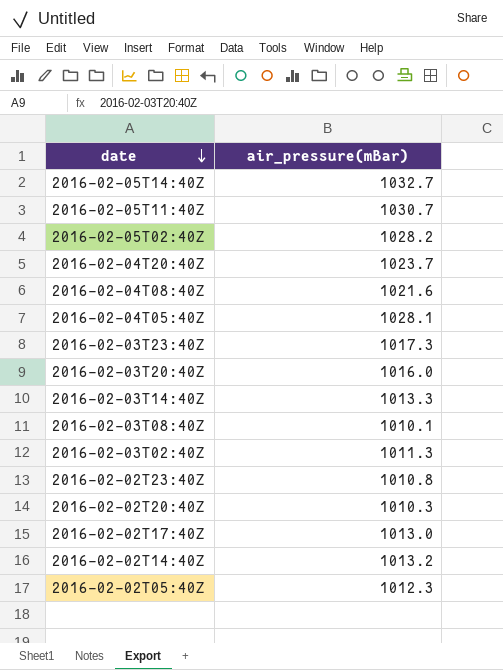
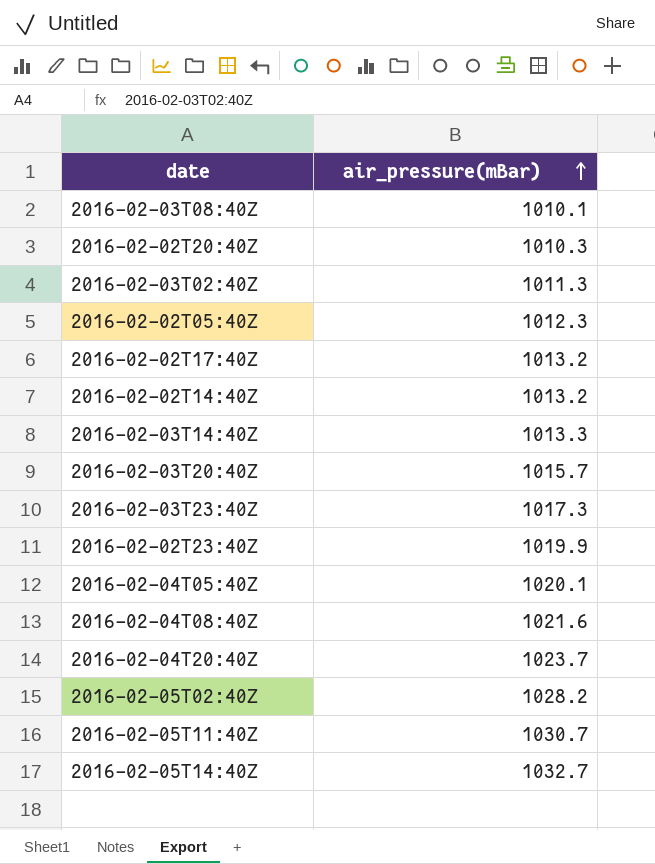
row order: date descending -> air_pressure(mBar) ascending
2016-02-02T17:40Z | air_pressure(mBar): 1013.0 -> 1013.2
2016-02-03T20:40Z | air_pressure(mBar): 1016.0 -> 1015.7
2016-02-02T23:40Z | air_pressure(mBar): 1010.8 -> 1019.9
2016-02-04T05:40Z | air_pressure(mBar): 1028.1 -> 1020.1

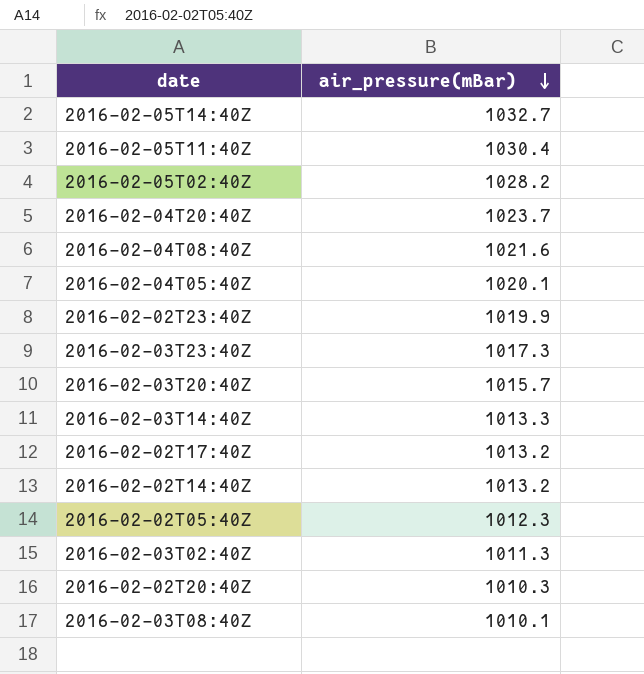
row order: air_pressure(mBar) ascending -> air_pressure(mBar) descending
2016-02-05T11:40Z | air_pressure(mBar): 1030.7 -> 1030.4

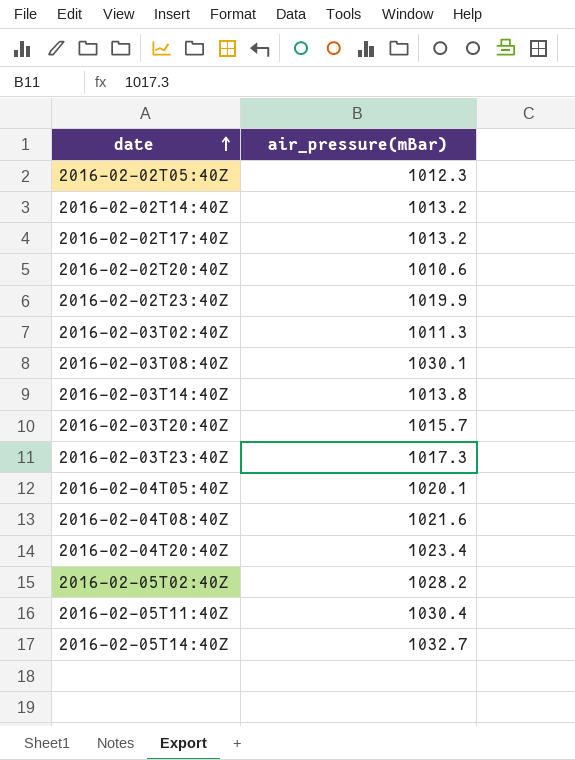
row order: air_pressure(mBar) descending -> date ascending
2016-02-02T20:40Z | air_pressure(mBar): 1010.3 -> 1010.6
2016-02-03T08:40Z | air_pressure(mBar): 1010.1 -> 1030.1
2016-02-03T14:40Z | air_pressure(mBar): 1013.3 -> 1013.8
2016-02-04T20:40Z | air_pressure(mBar): 1023.7 -> 1023.4

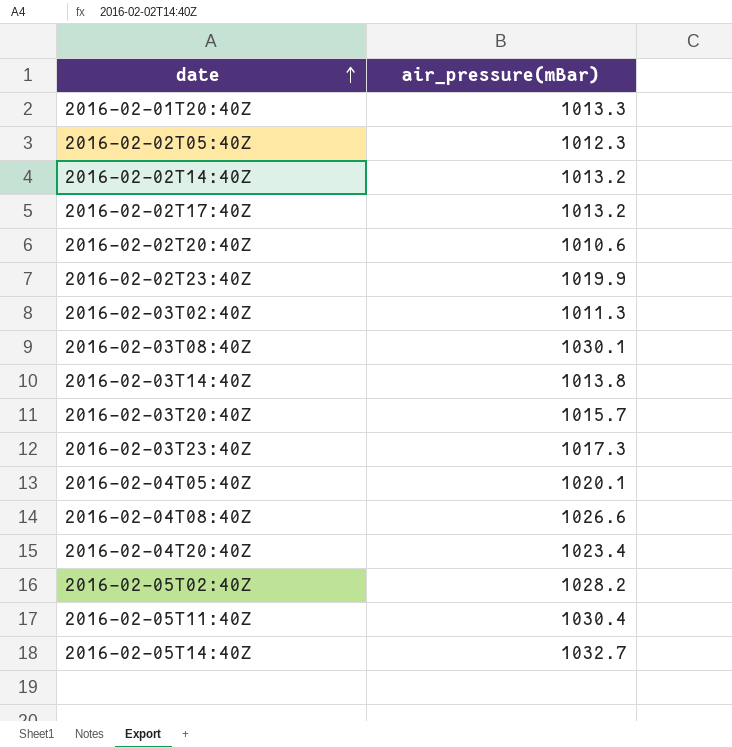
row 2016-02-01T20:40Z: none -> 1013.3
2016-02-04T08:40Z | air_pressure(mBar): 1021.6 -> 1026.6

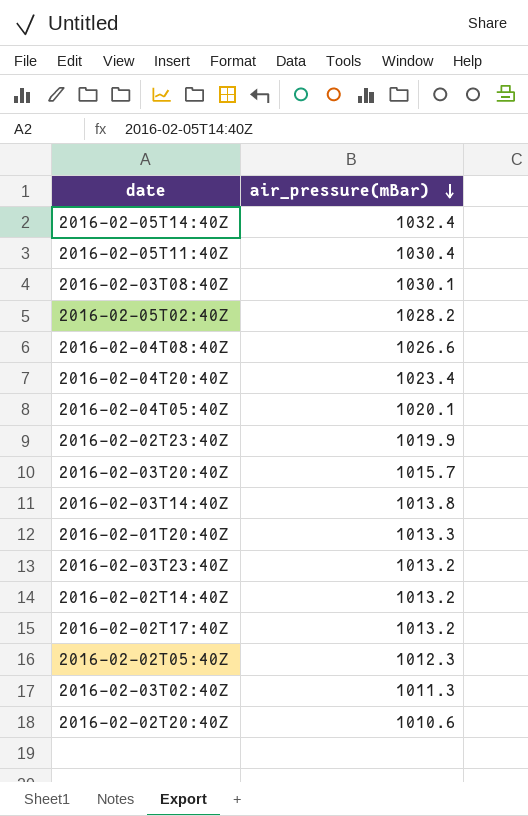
row order: date ascending -> air_pressure(mBar) descending
2016-02-05T14:40Z | air_pressure(mBar): 1032.7 -> 1032.4
2016-02-03T23:40Z | air_pressure(mBar): 1017.3 -> 1013.2

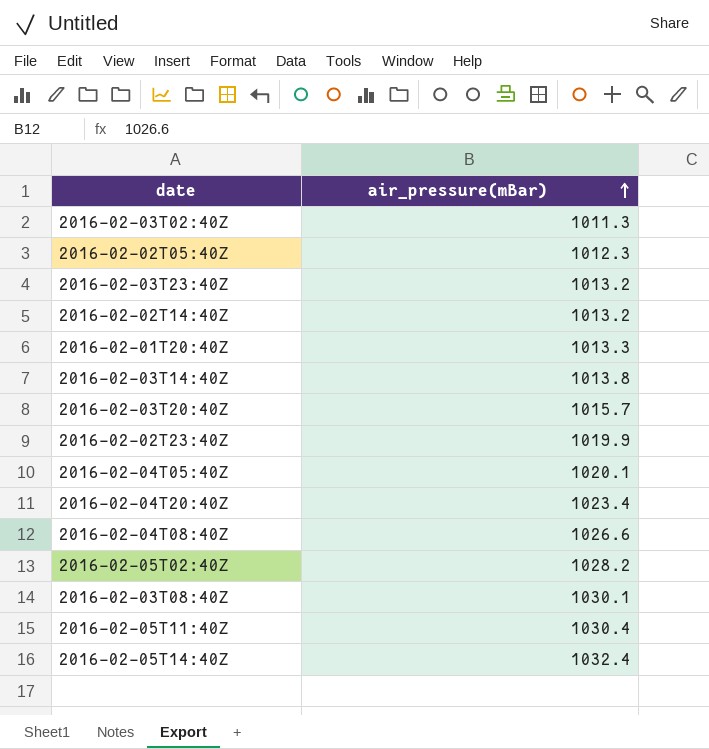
row order: air_pressure(mBar) descending -> air_pressure(mBar) ascending
row 2016-02-02T17:40Z: 1013.2 -> none
row 2016-02-02T20:40Z: 1010.6 -> none

